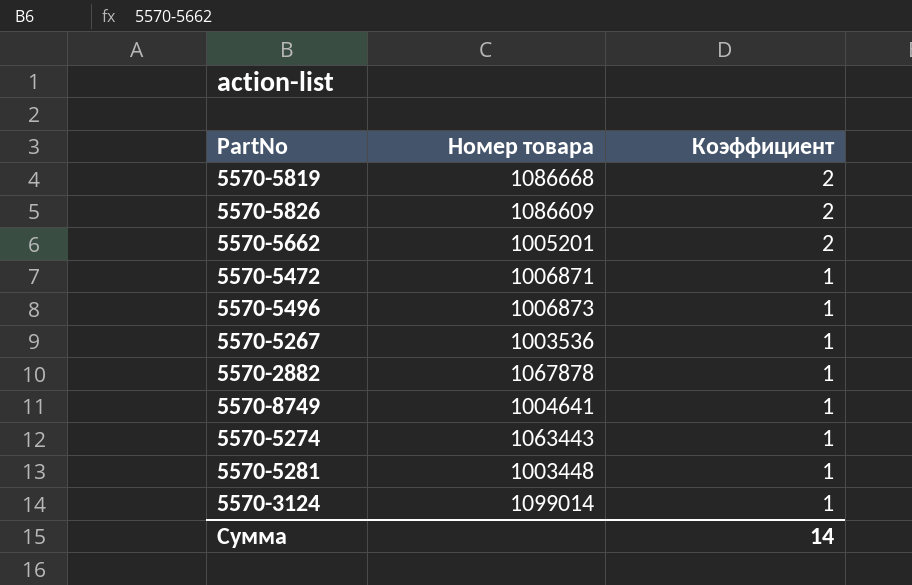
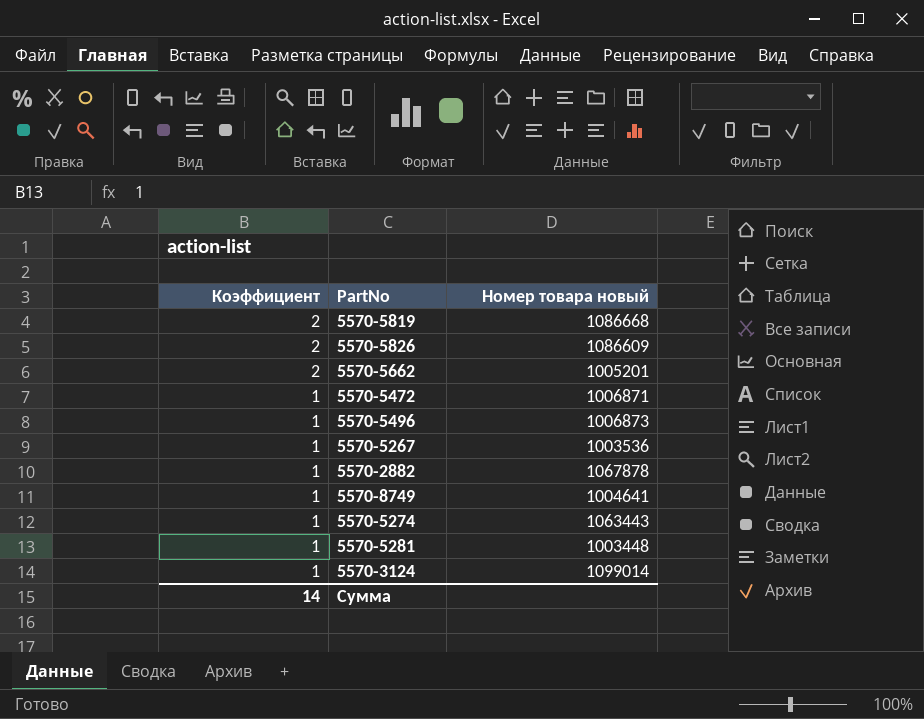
column Коэффициент | position: 3 -> 1
column name: Номер товара -> Номер товара новый

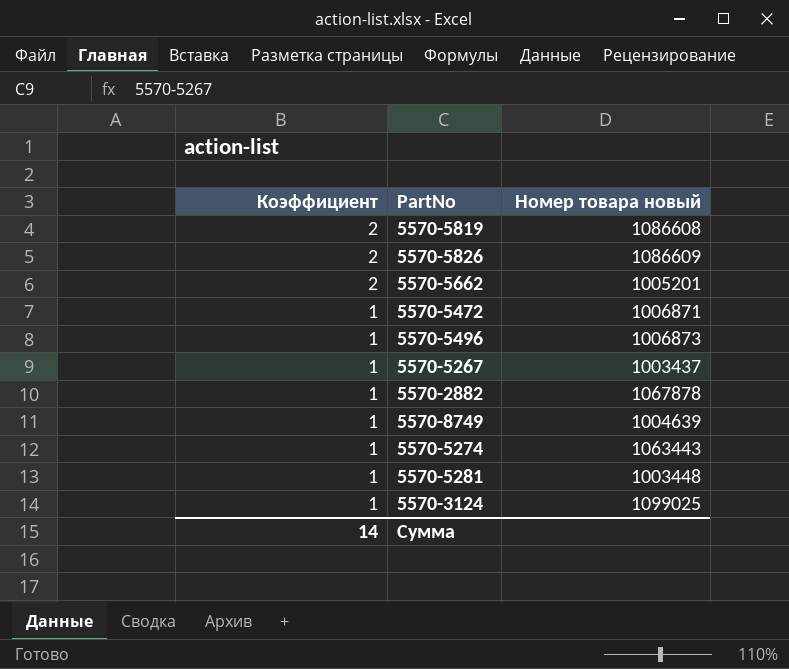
5570-5819 | Номер товара новый: 1086668 -> 1086608
5570-5267 | Номер товара новый: 1003536 -> 1003437
5570-8749 | Номер товара новый: 1004641 -> 1004639
5570-3124 | Номер товара новый: 1099014 -> 1099025

